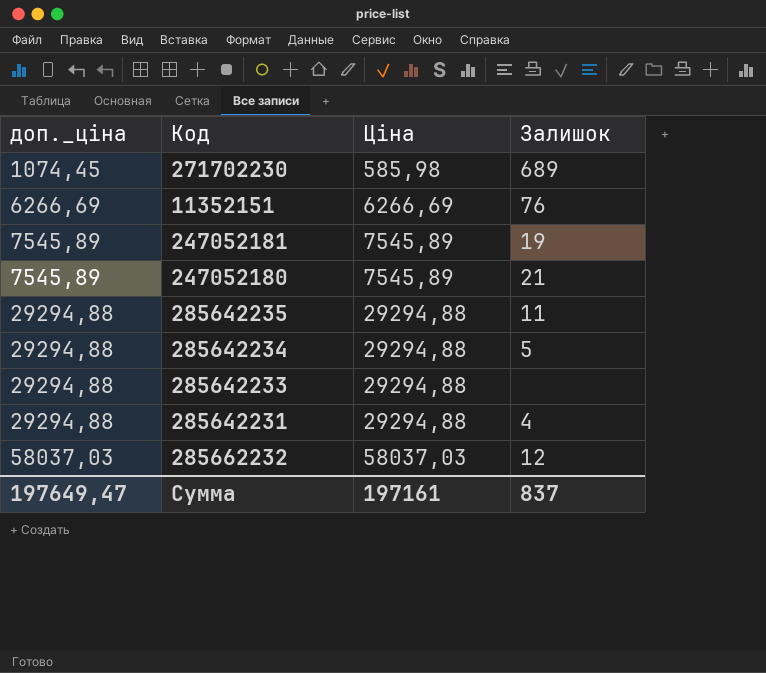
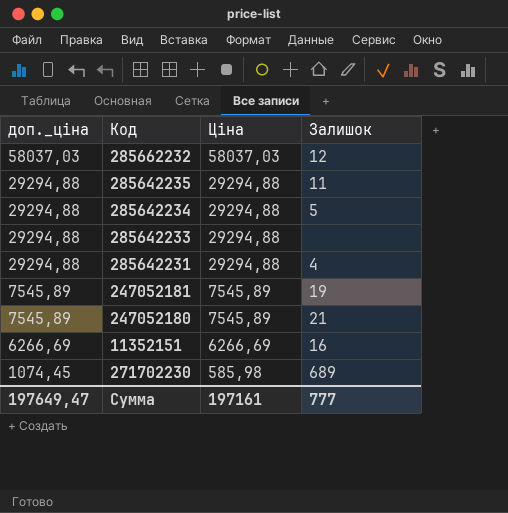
row order: доп._ціна ascending -> доп._ціна descending
11352151 | Залишок: 76 -> 16
Сумма | Залишок: 837 -> 777

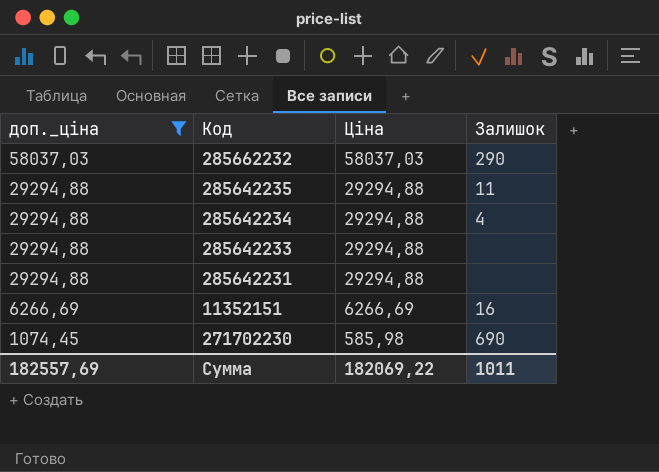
filter: none -> доп._ціна != 7545,89
285662232 | Залишок: 12 -> 290
285642234 | Залишок: 5 -> 4
285642231 | Залишок: 4 -> none
271702230 | Залишок: 689 -> 690
Сумма | доп._ціна: 197649,47 -> 182557,69
Сумма | Ціна: 197161 -> 182069,22
Сумма | Залишок: 777 -> 1011

